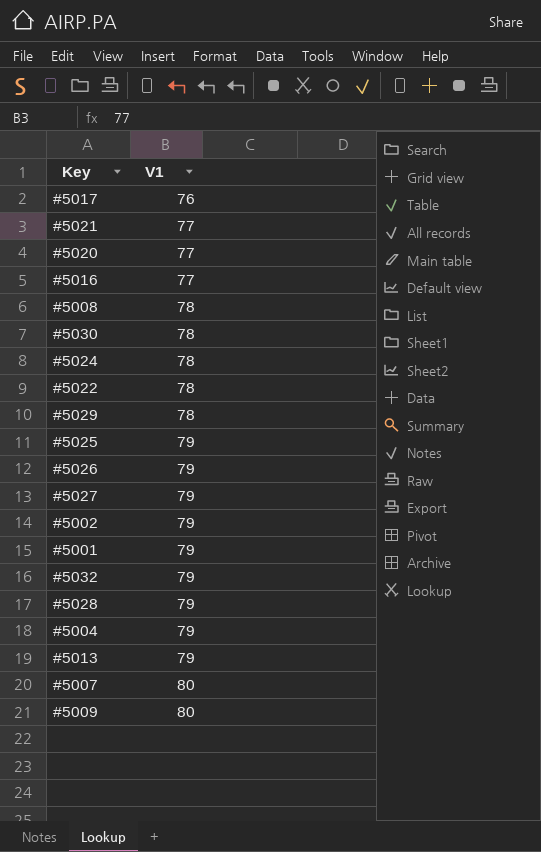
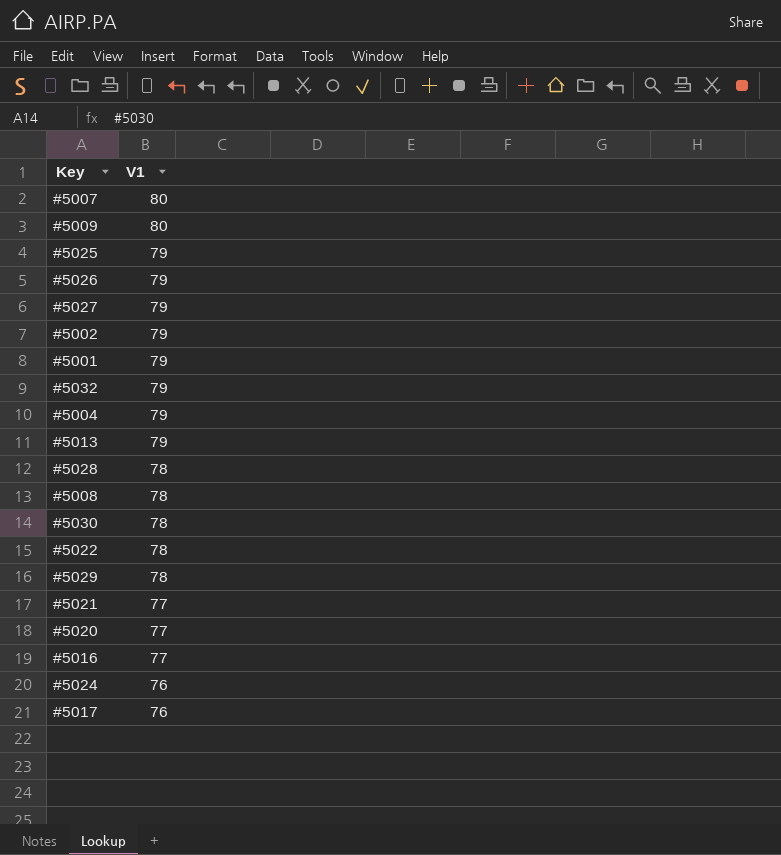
row order: V1 ascending -> V1 descending
#5028 | V1: 79 -> 78
#5024 | V1: 78 -> 76

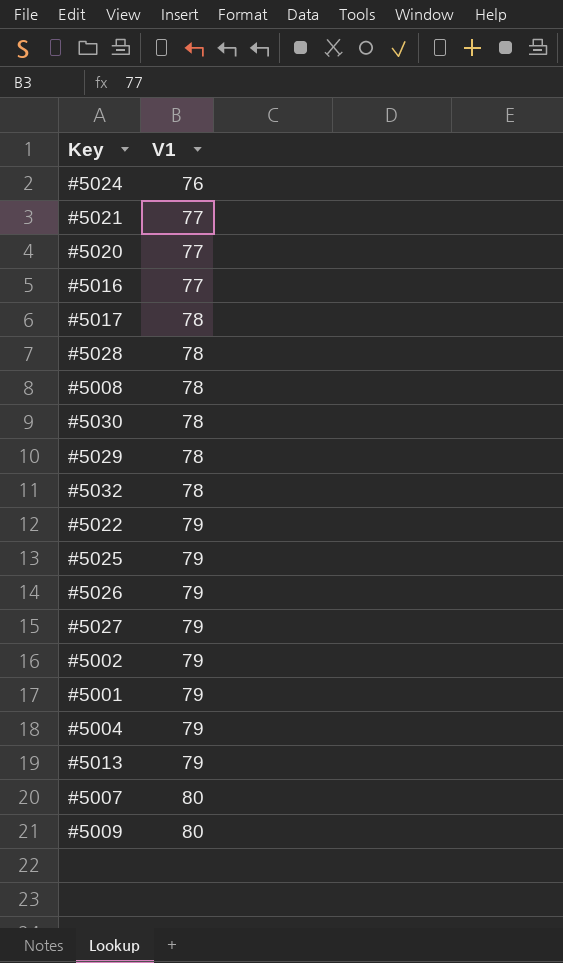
row order: V1 descending -> V1 ascending
#5017 | V1: 76 -> 78
#5032 | V1: 79 -> 78
#5022 | V1: 78 -> 79

